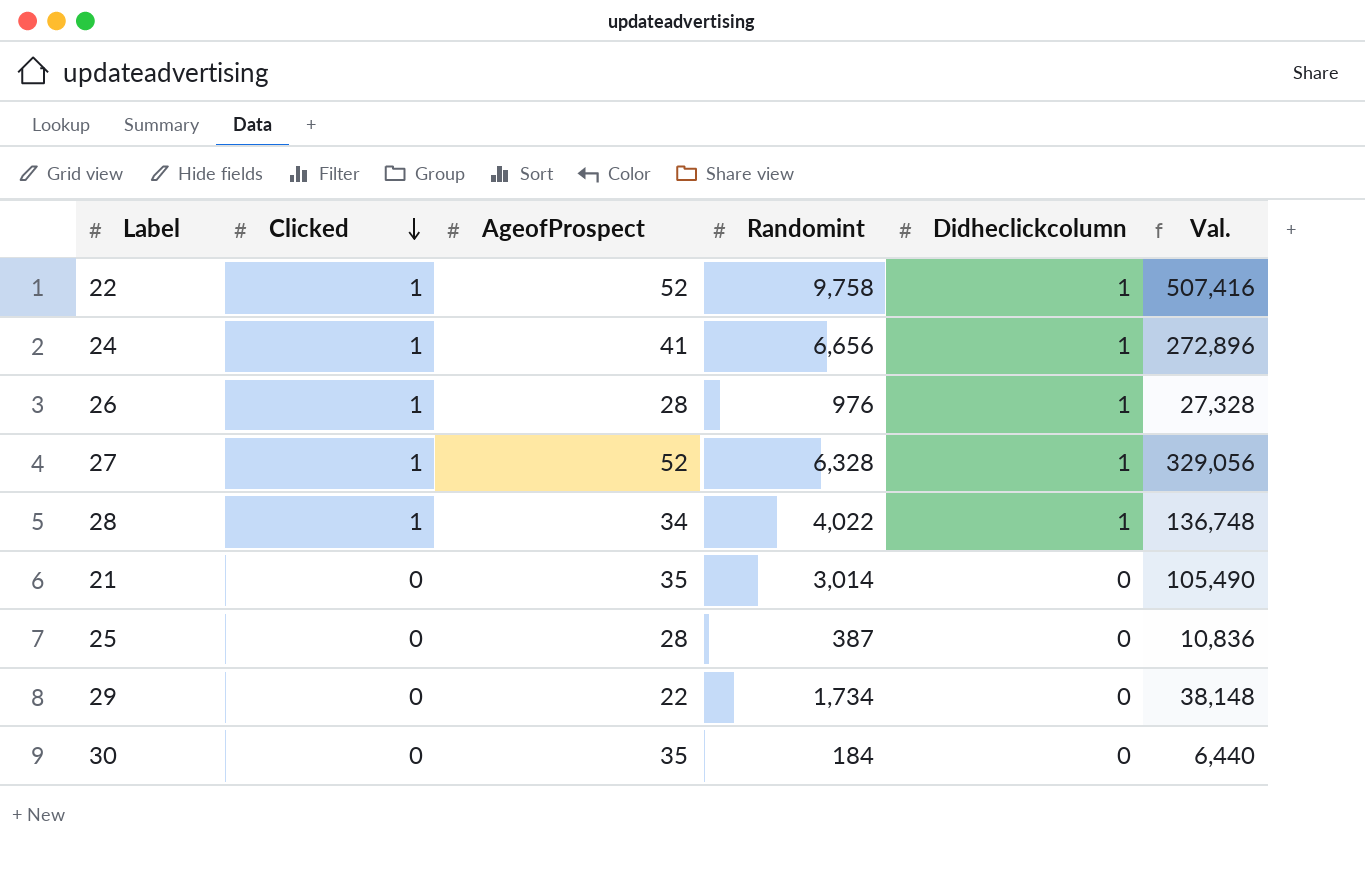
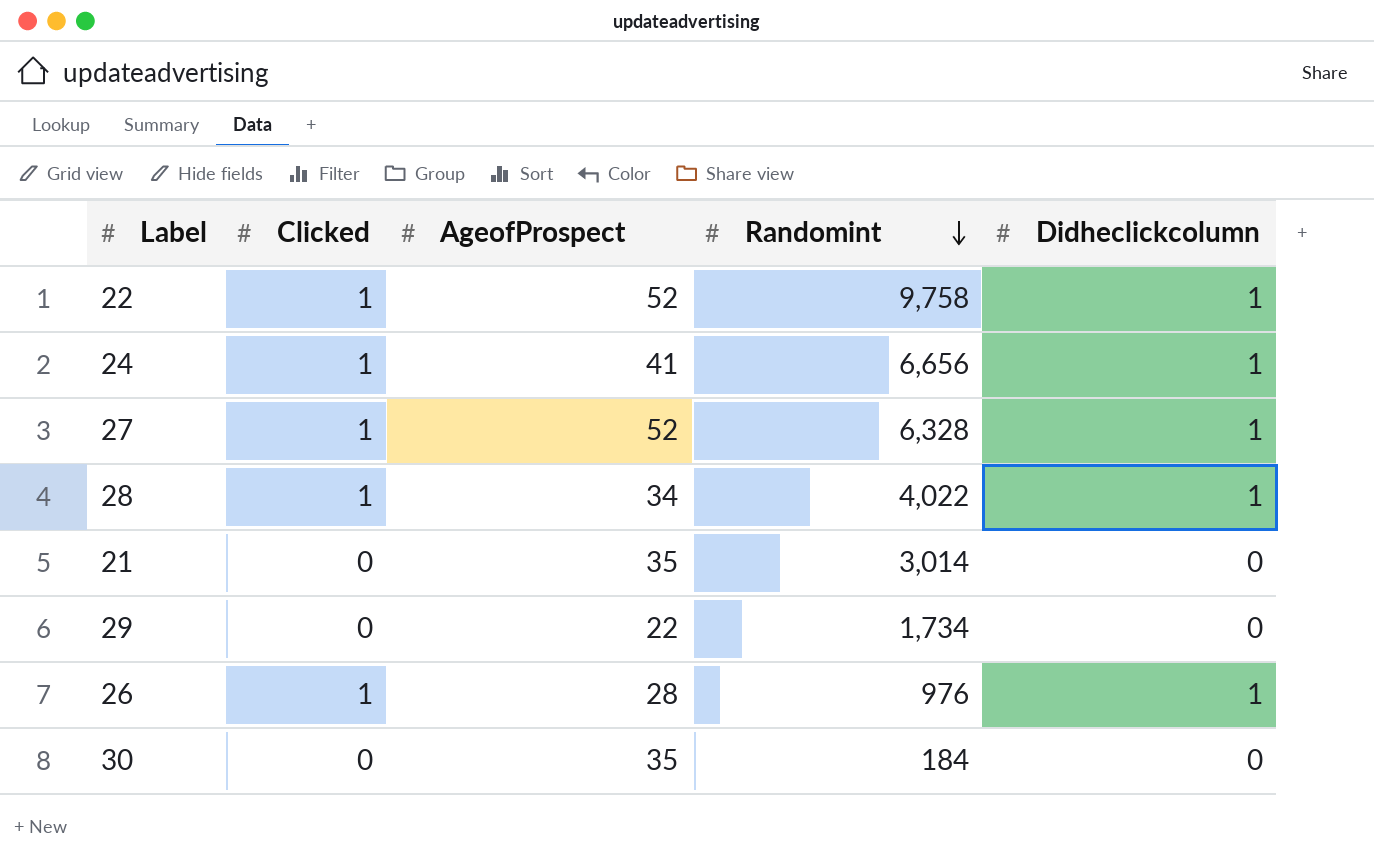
row order: Clicked descending -> Randomint descending
column Val. | formula: [AgeofProspect] * [Randomint] -> none
row 25: 0 | 28 | 387 | 0 | 10,836 -> none

